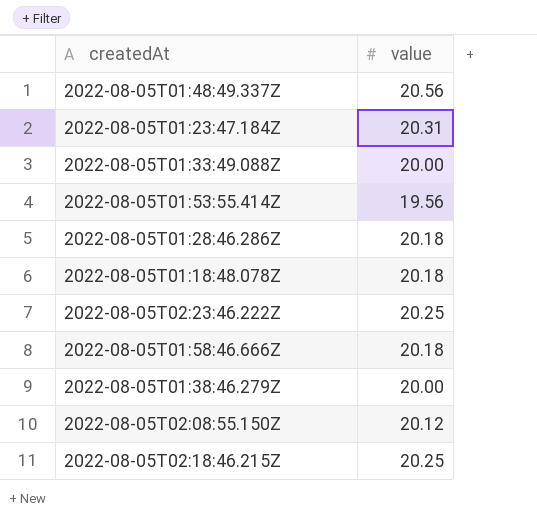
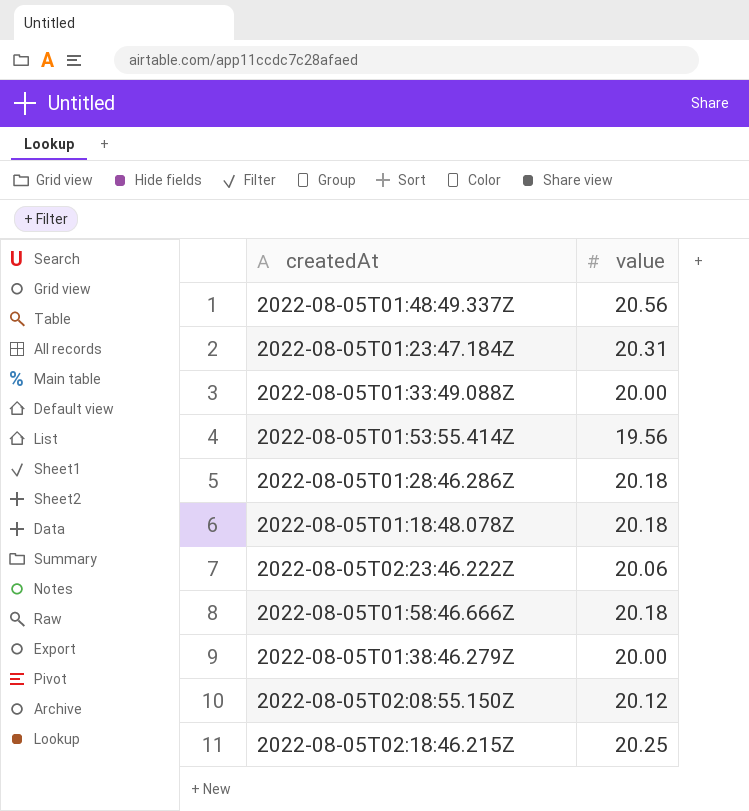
2022-08-05T02:23:46.222Z | value: 20.25 -> 20.06

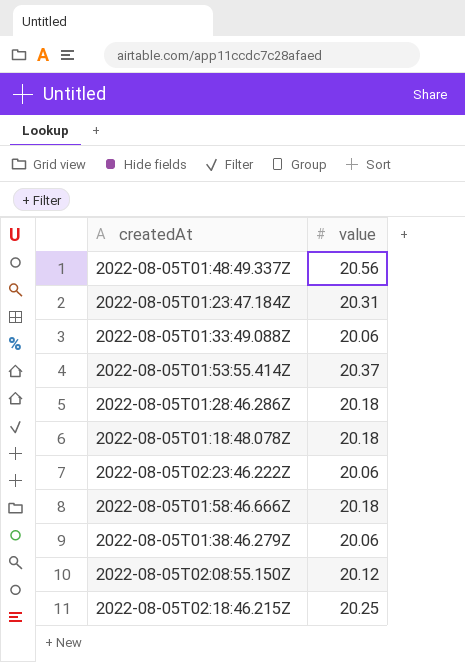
2022-08-05T01:33:49.088Z | value: 20.00 -> 20.06
2022-08-05T01:53:55.414Z | value: 19.56 -> 20.37
2022-08-05T01:38:46.279Z | value: 20.00 -> 20.06

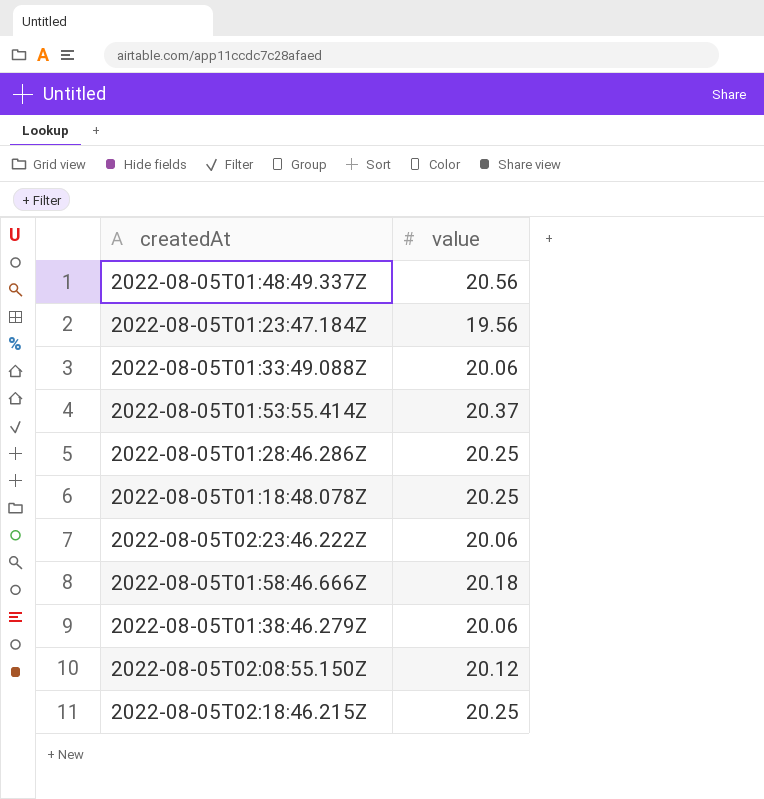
2022-08-05T01:23:47.184Z | value: 20.31 -> 19.56
2022-08-05T01:28:46.286Z | value: 20.18 -> 20.25
2022-08-05T01:18:48.078Z | value: 20.18 -> 20.25

